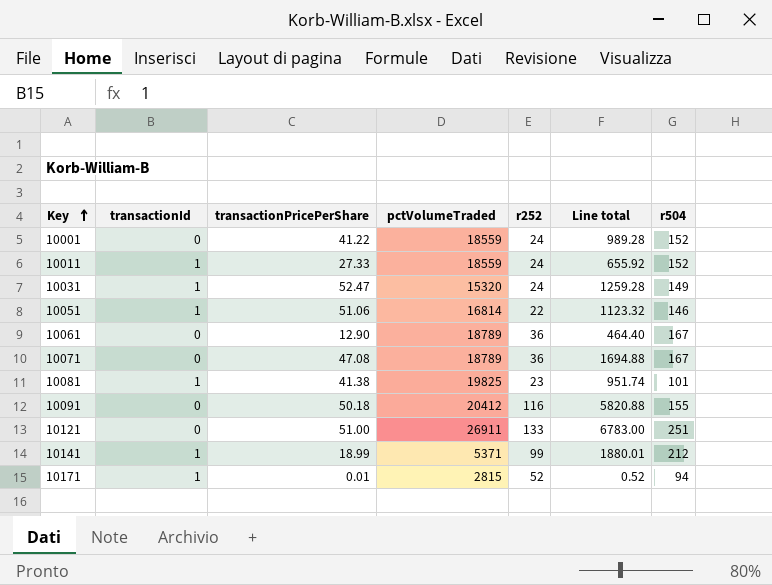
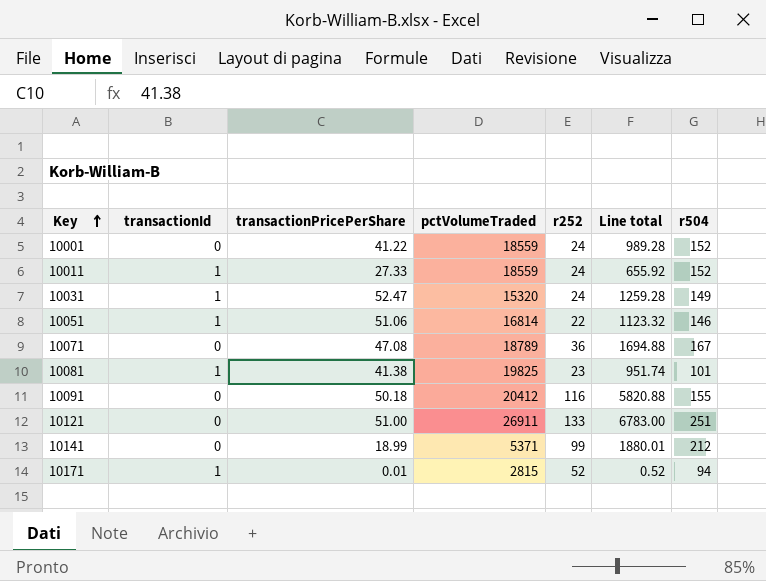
row 10061: 0 | 12.90 | 18789 | 36 | 464.40 | 167 -> none
10141 | transactionId: 1 -> 0

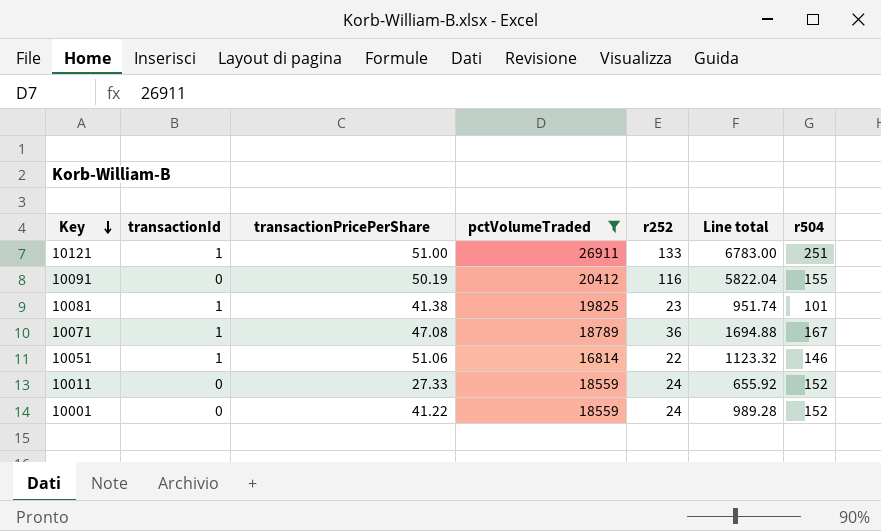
filter: none -> pctVolumeTraded >= 16814
row order: Key ascending -> Key descending
10121 | transactionId: 0 -> 1
10091 | transactionPricePerShare: 50.18 -> 50.19
10091 | Line total: 5820.88 -> 5822.04
10071 | transactionId: 0 -> 1
10011 | transactionId: 1 -> 0

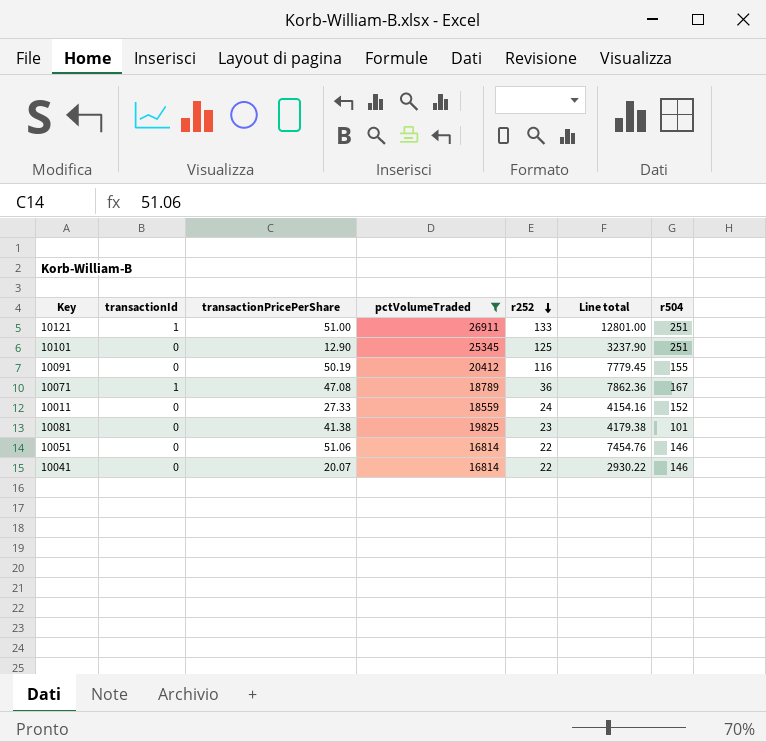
row order: Key descending -> r252 descending
column Line total | formula: [transactionPricePerShare] * [r252] -> [transactionPricePerShare] * [r504]
row 10001: 0 | 41.22 | 18559 | 24 | 989.28 | 152 -> none
row 10101: none -> 0 | 12.90 | 25345 | 125 | 3237.90 | 251
10081 | transactionId: 1 -> 0
10051 | transactionId: 1 -> 0
row 10041: none -> 0 | 20.07 | 16814 | 22 | 2930.22 | 146

